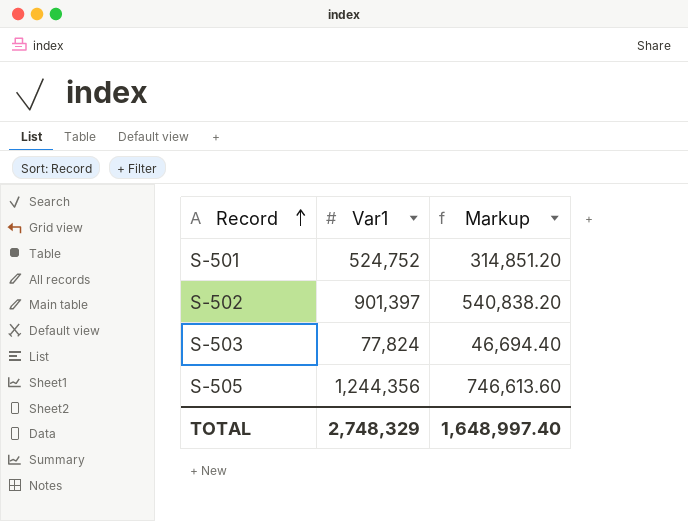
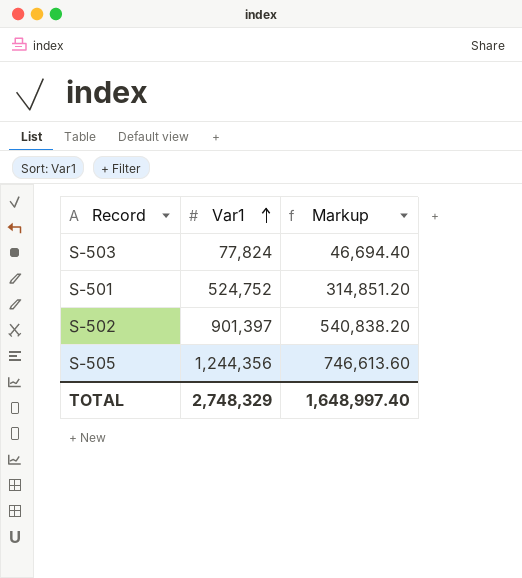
row order: Record ascending -> Var1 ascending

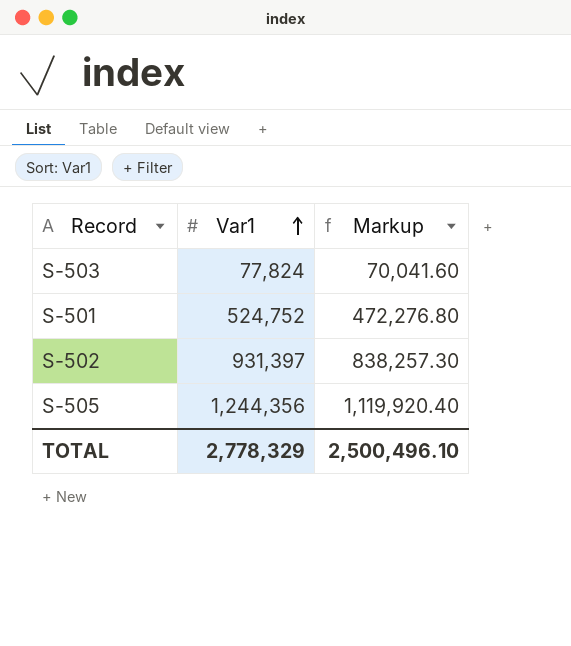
column Markup | formula: [Var1] * 0.6 -> [Var1] * 0.9
S-502 | Var1: 901,397 -> 931,397
TOTAL | Var1: 2,748,329 -> 2,778,329
TOTAL | Markup: 1,648,997.40 -> 2,500,496.10

